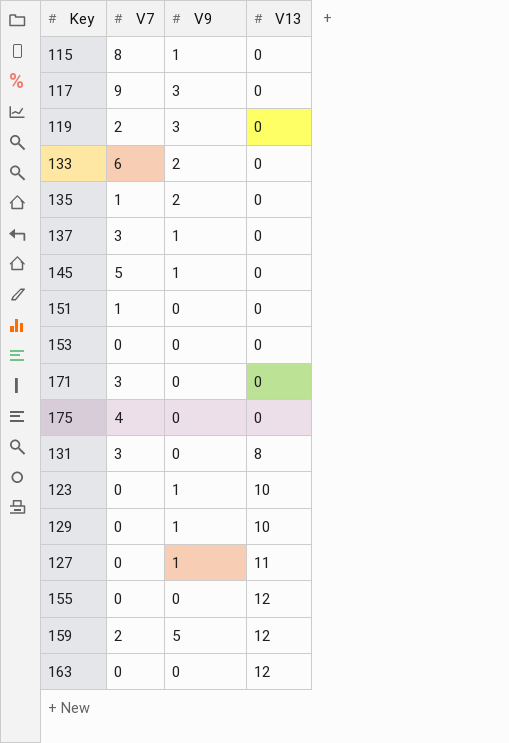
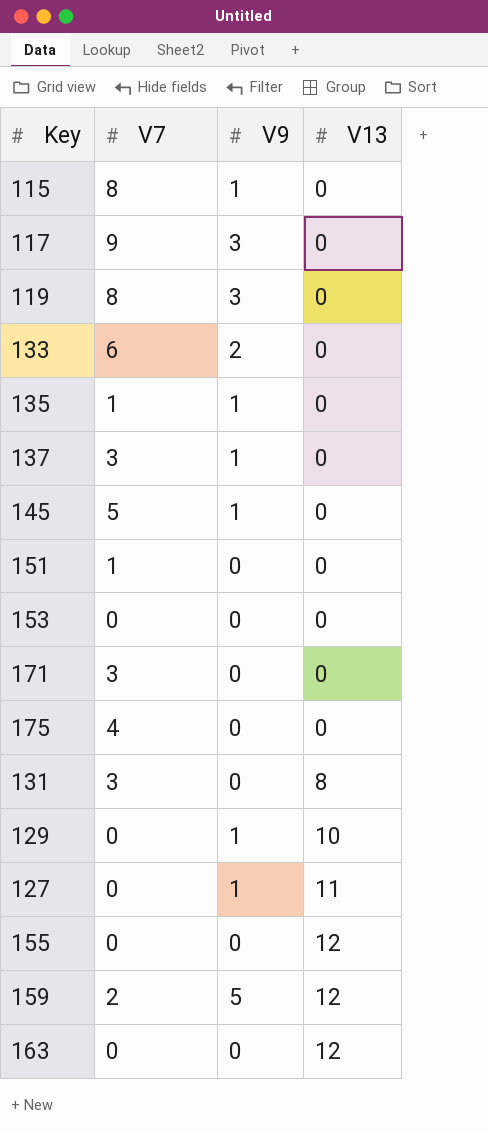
row 123: 0 | 1 | 10 -> none
119 | V7: 2 -> 8
135 | V9: 2 -> 1

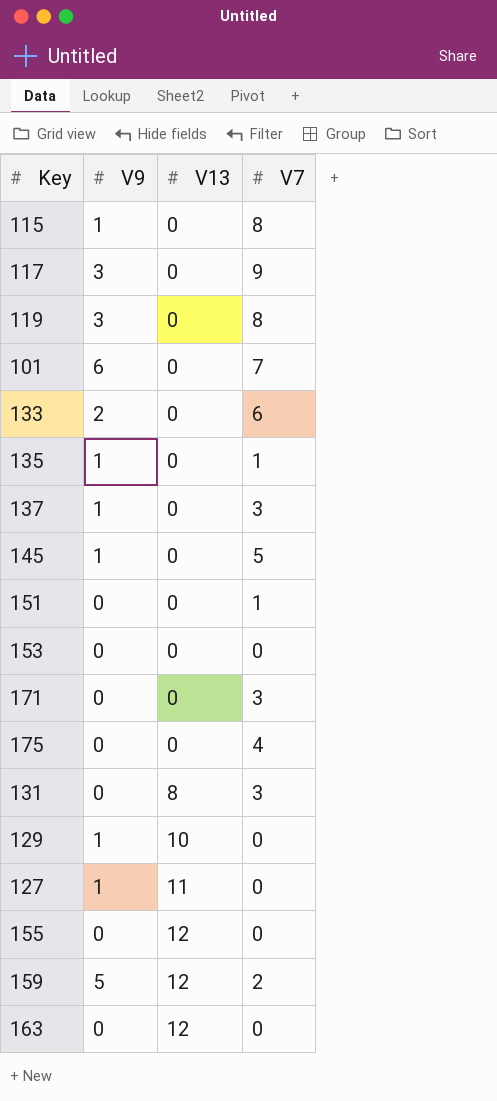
column V7 | position: 2 -> 4
row 101: none -> 6 | 0 | 7

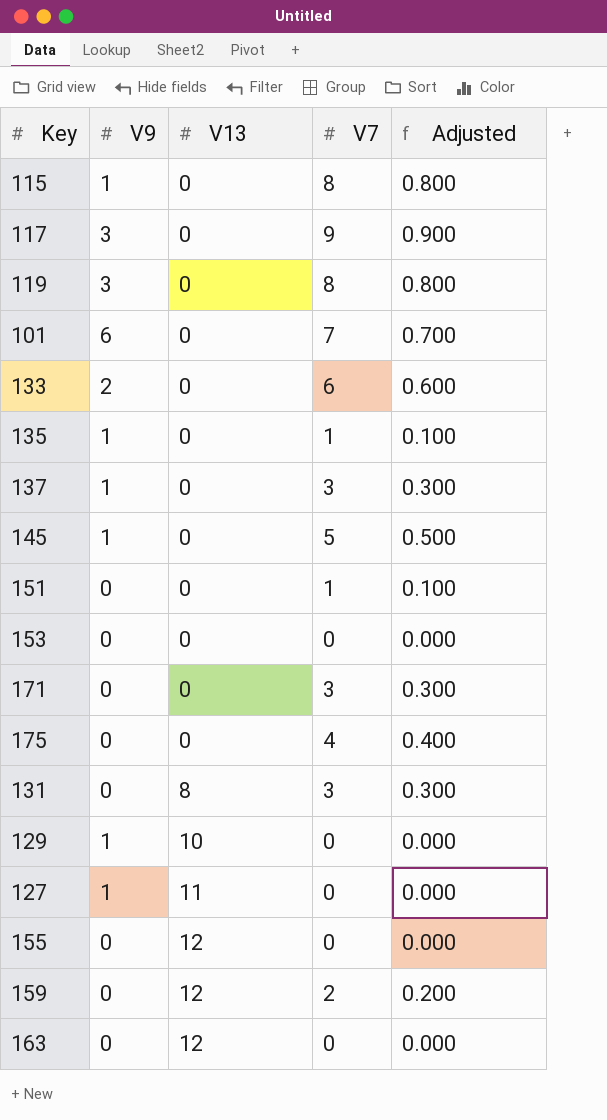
column Adjusted | formula: none -> [V7] * 0.1
159 | V9: 5 -> 0

